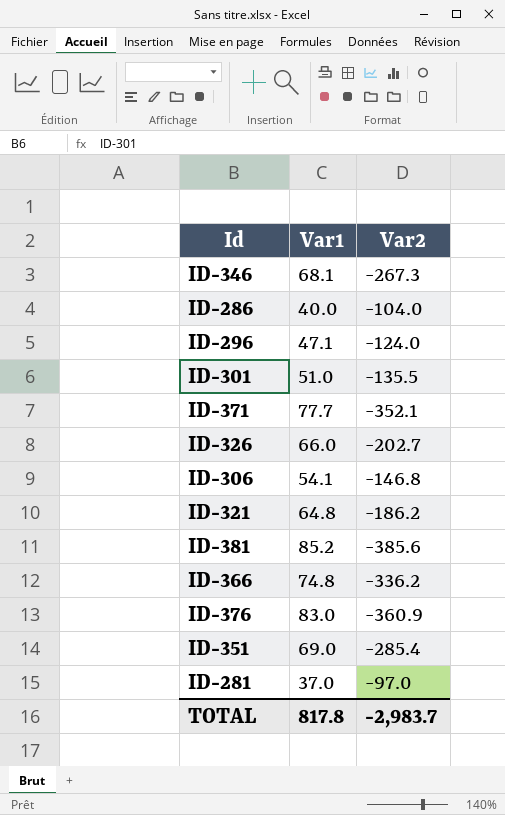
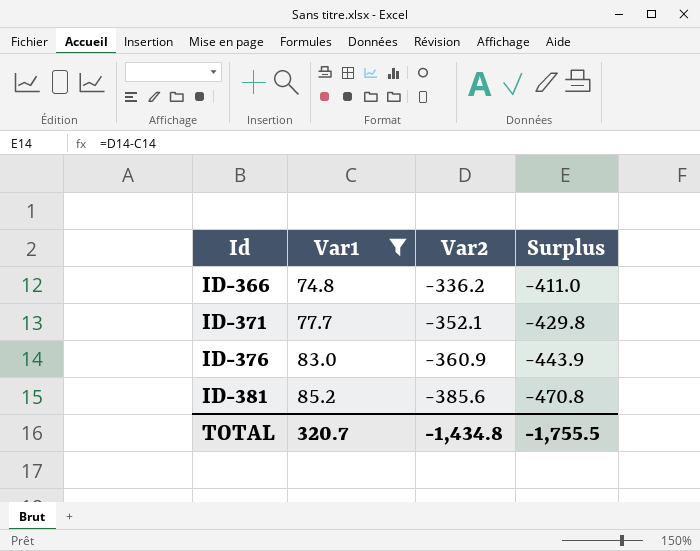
filter: none -> Var1 >= 74.8
row order: none -> Id ascending
column Surplus | formula: none -> [Var2] - [Var1]
TOTAL | Var1: 817.8 -> 320.7
TOTAL | Var2: -2,983.7 -> -1,434.8

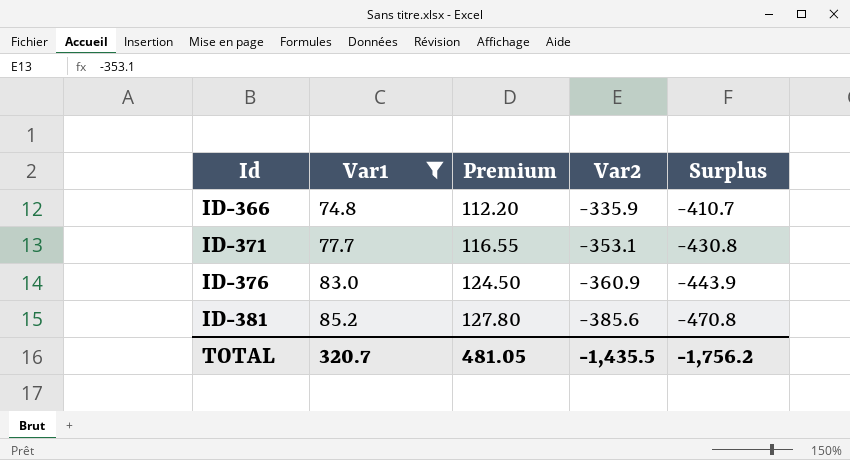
column Premium | formula: none -> [Var1] * 1.5
ID-366 | Var2: -336.2 -> -335.9
ID-366 | Surplus: -411.0 -> -410.7
ID-371 | Var2: -352.1 -> -353.1
ID-371 | Surplus: -429.8 -> -430.8
TOTAL | Var2: -1,434.8 -> -1,435.5
TOTAL | Surplus: -1,755.5 -> -1,756.2

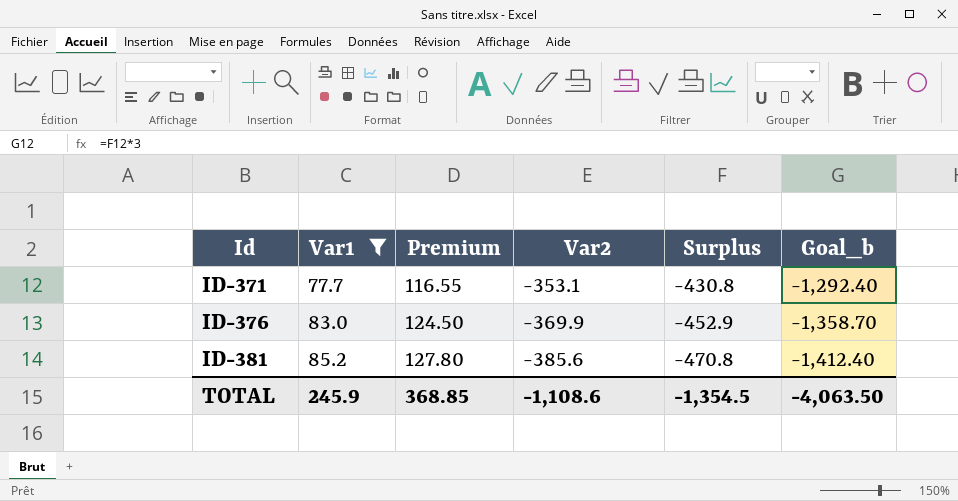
column Goal_b | formula: none -> [Surplus] * 3
row ID-366: 74.8 | 112.20 | -335.9 | -410.7 -> none
ID-376 | Var2: -360.9 -> -369.9
ID-376 | Surplus: -443.9 -> -452.9
TOTAL | Var1: 320.7 -> 245.9
TOTAL | Premium: 481.05 -> 368.85
TOTAL | Var2: -1,435.5 -> -1,108.6
TOTAL | Surplus: -1,756.2 -> -1,354.5

